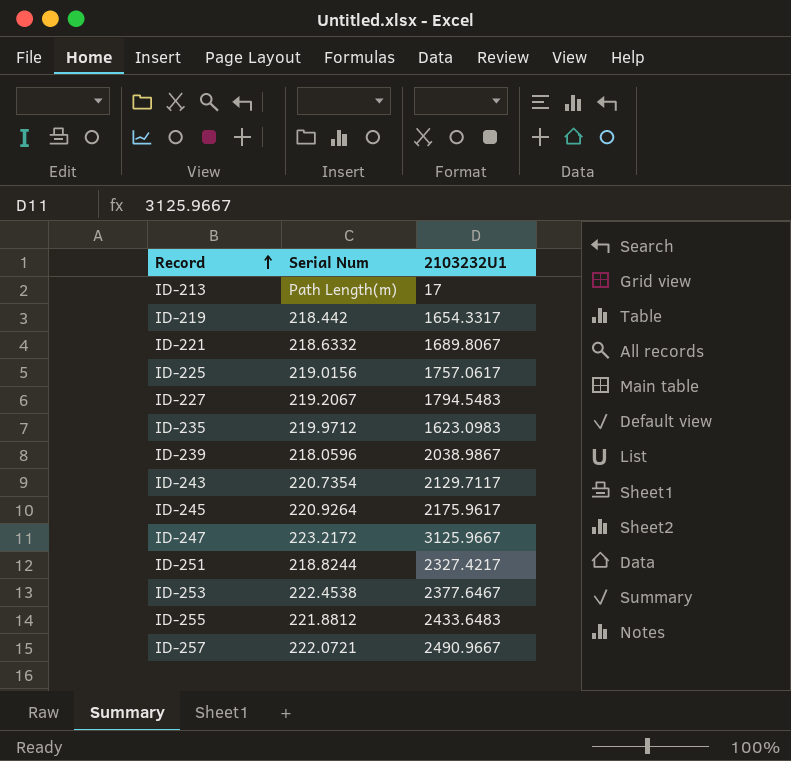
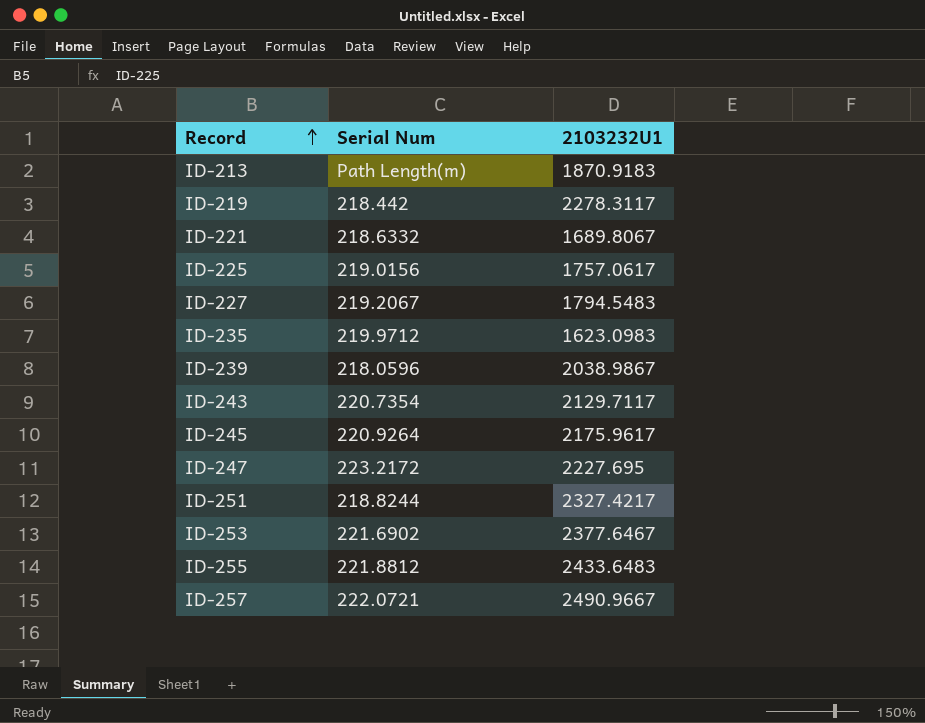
ID-213 | 2103232U1: 17 -> 1870.9183
ID-219 | 2103232U1: 1654.3317 -> 2278.3117
ID-247 | 2103232U1: 3125.9667 -> 2227.695
ID-253 | Serial Num: 222.4538 -> 221.6902

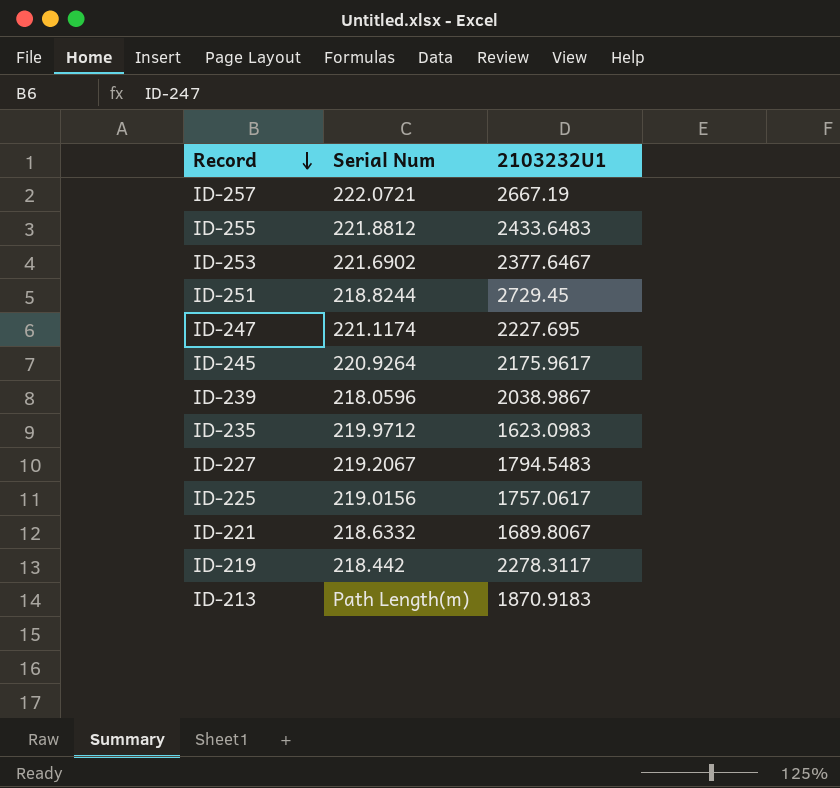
row order: Record ascending -> Record descending
row ID-243: 220.7354 | 2129.7117 -> none
ID-257 | 2103232U1: 2490.9667 -> 2667.19
ID-251 | 2103232U1: 2327.4217 -> 2729.45
ID-247 | Serial Num: 223.2172 -> 221.1174

